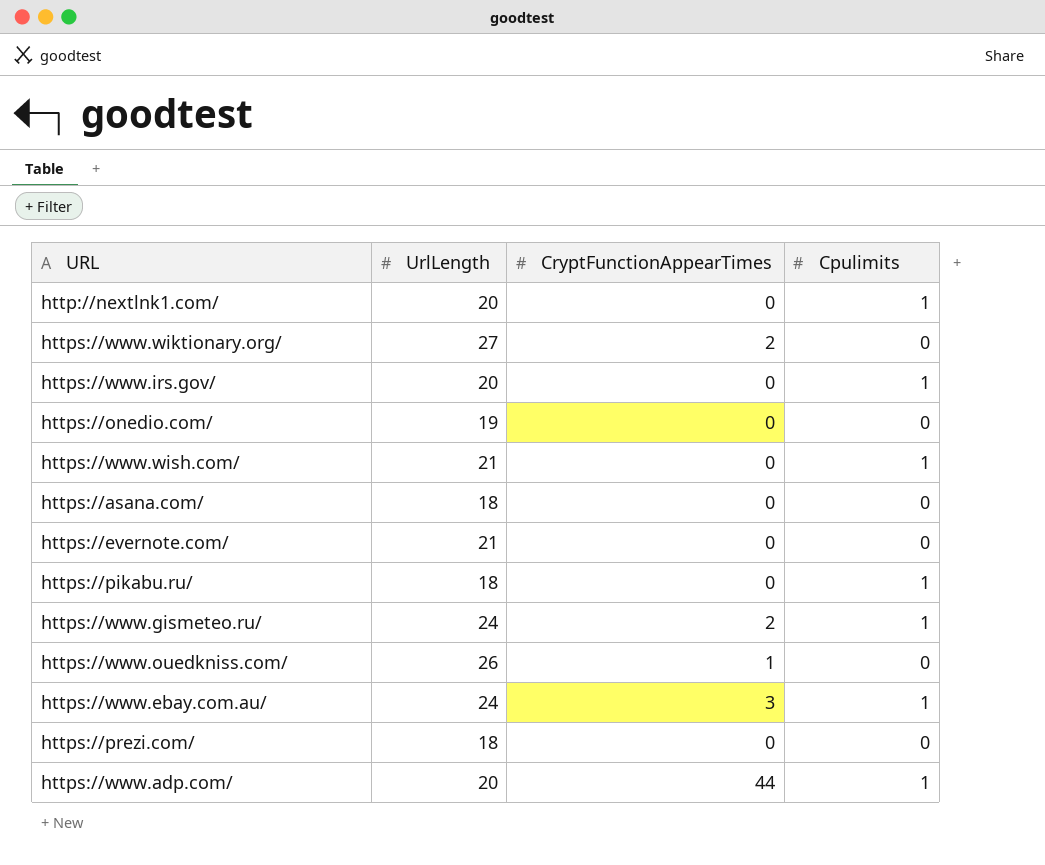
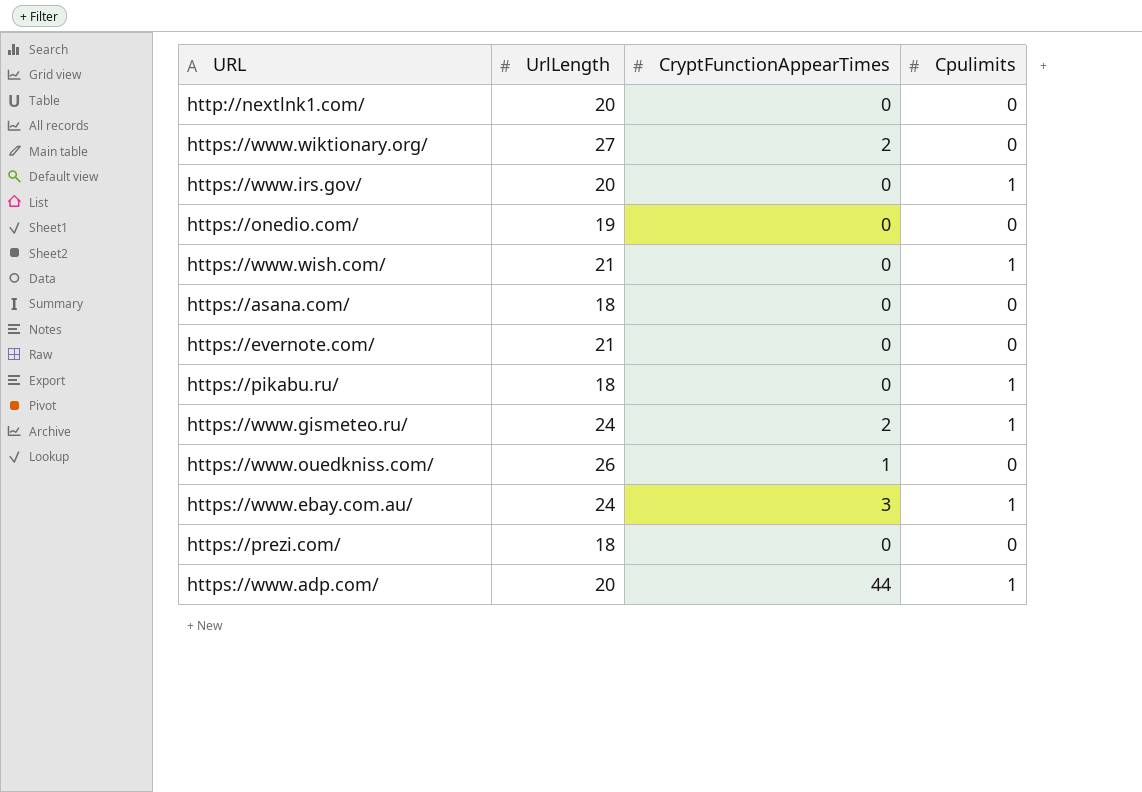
http://nextlnk1.com/ | Cpulimits: 1 -> 0

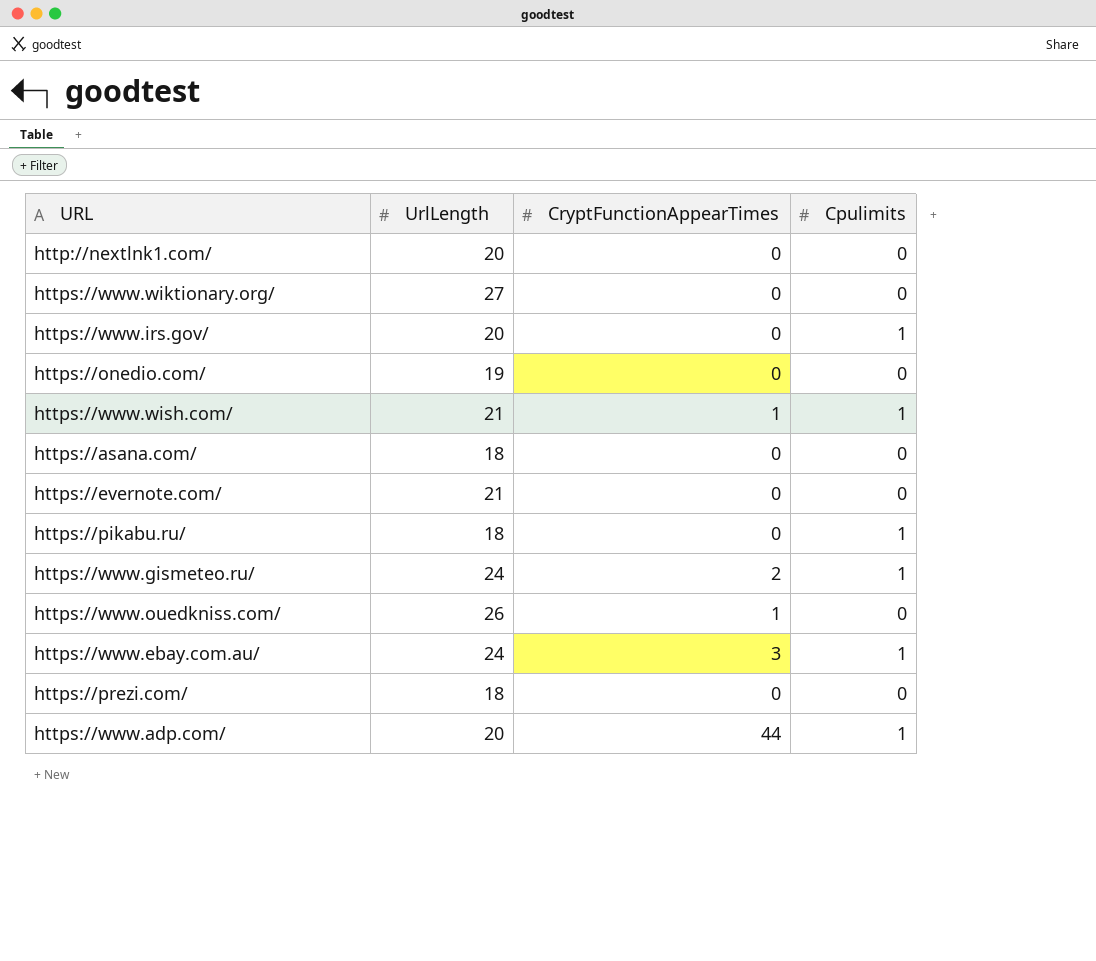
https://www.wiktionary.org/ | CryptFunctionAppearTimes: 2 -> 0
https://www.wish.com/ | CryptFunctionAppearTimes: 0 -> 1

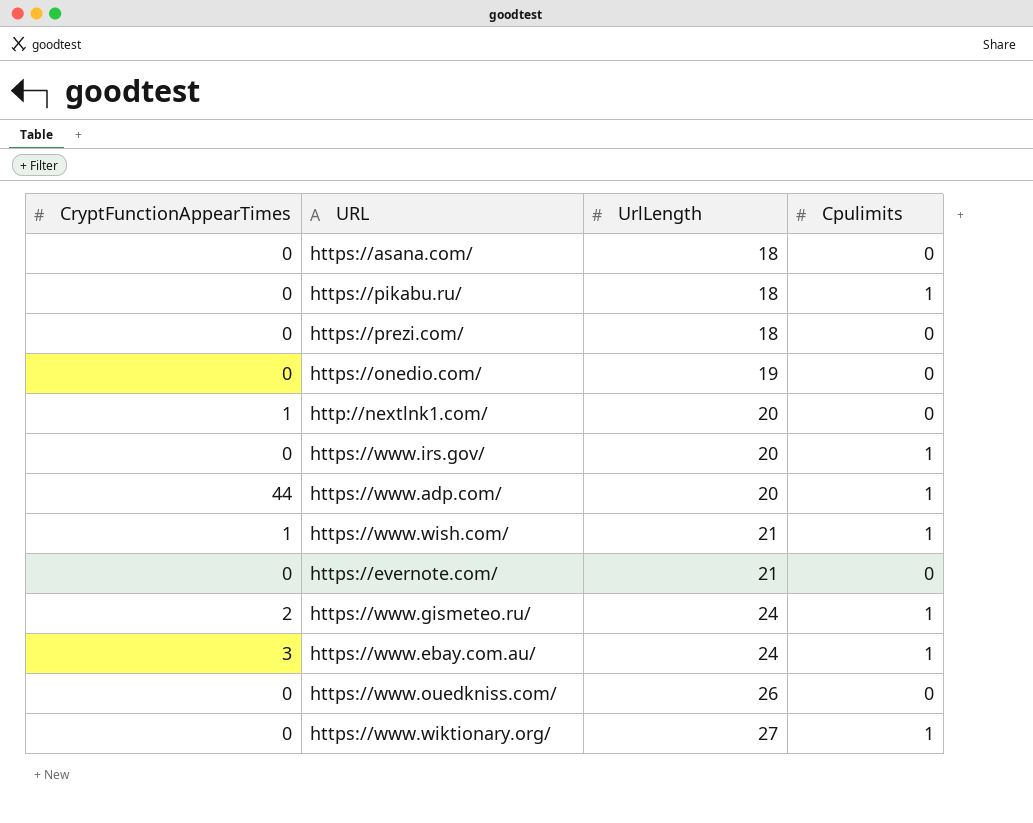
row order: none -> UrlLength ascending
column CryptFunctionAppearTimes | position: 3 -> 1
http://nextlnk1.com/ | CryptFunctionAppearTimes: 0 -> 1
https://www.ouedkniss.com/ | CryptFunctionAppearTimes: 1 -> 0
https://www.wiktionary.org/ | Cpulimits: 0 -> 1

